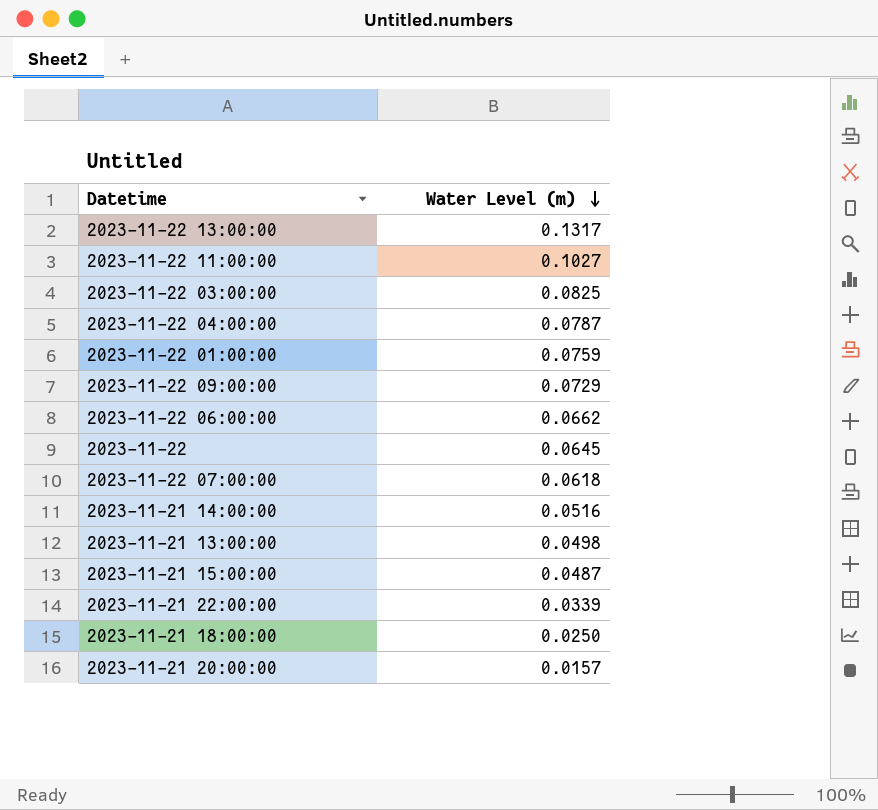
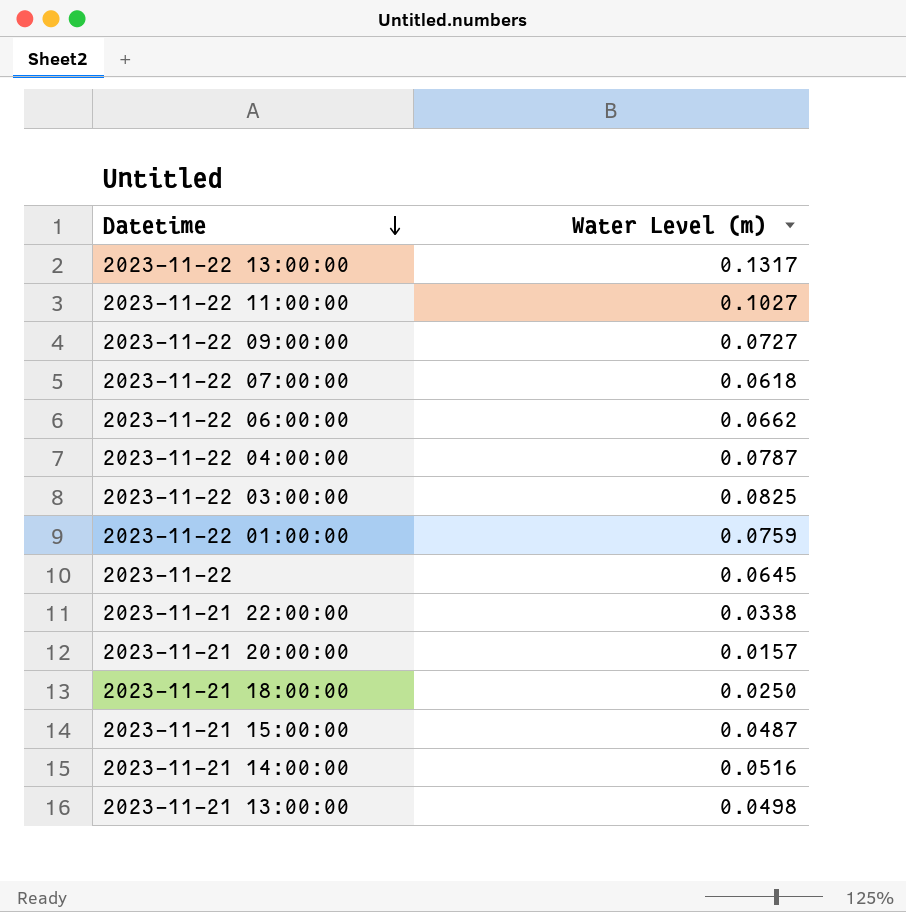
row order: Water Level (m) descending -> Datetime descending
2023-11-22 09:00:00 | Water Level (m): 0.0729 -> 0.0727
2023-11-21 22:00:00 | Water Level (m): 0.0339 -> 0.0338

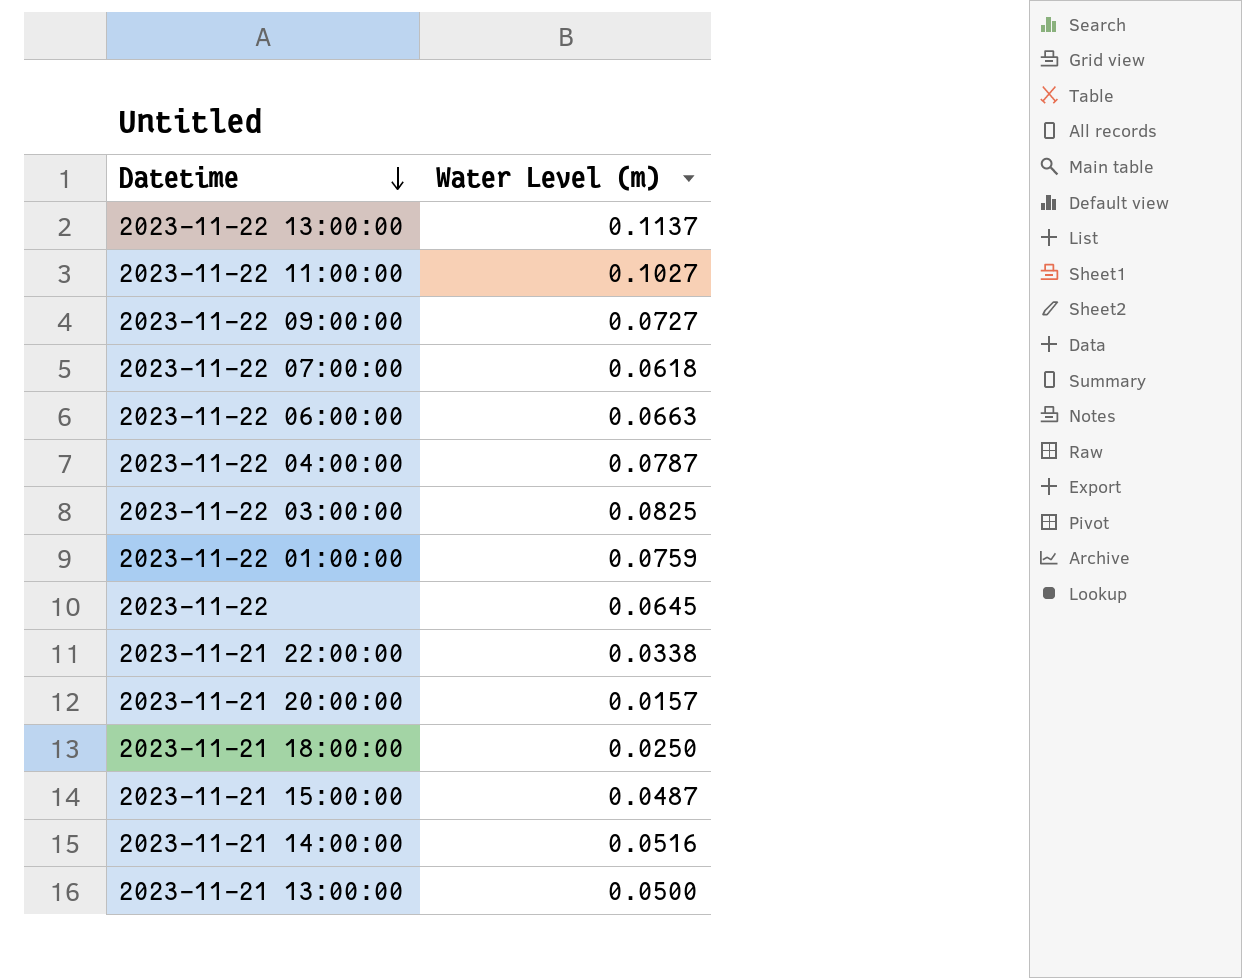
2023-11-22 13:00:00 | Water Level (m): 0.1317 -> 0.1137
2023-11-22 06:00:00 | Water Level (m): 0.0662 -> 0.0663
2023-11-21 13:00:00 | Water Level (m): 0.0498 -> 0.0500

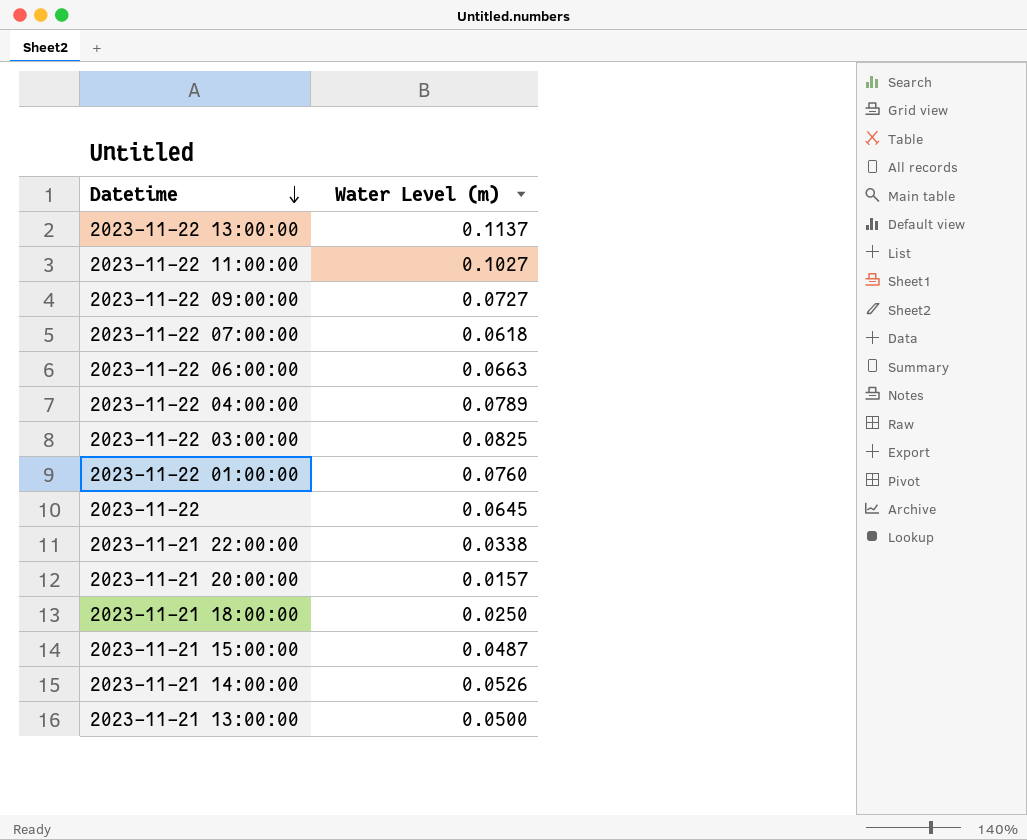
2023-11-22 04:00:00 | Water Level (m): 0.0787 -> 0.0789
2023-11-22 01:00:00 | Water Level (m): 0.0759 -> 0.0760
2023-11-21 14:00:00 | Water Level (m): 0.0516 -> 0.0526

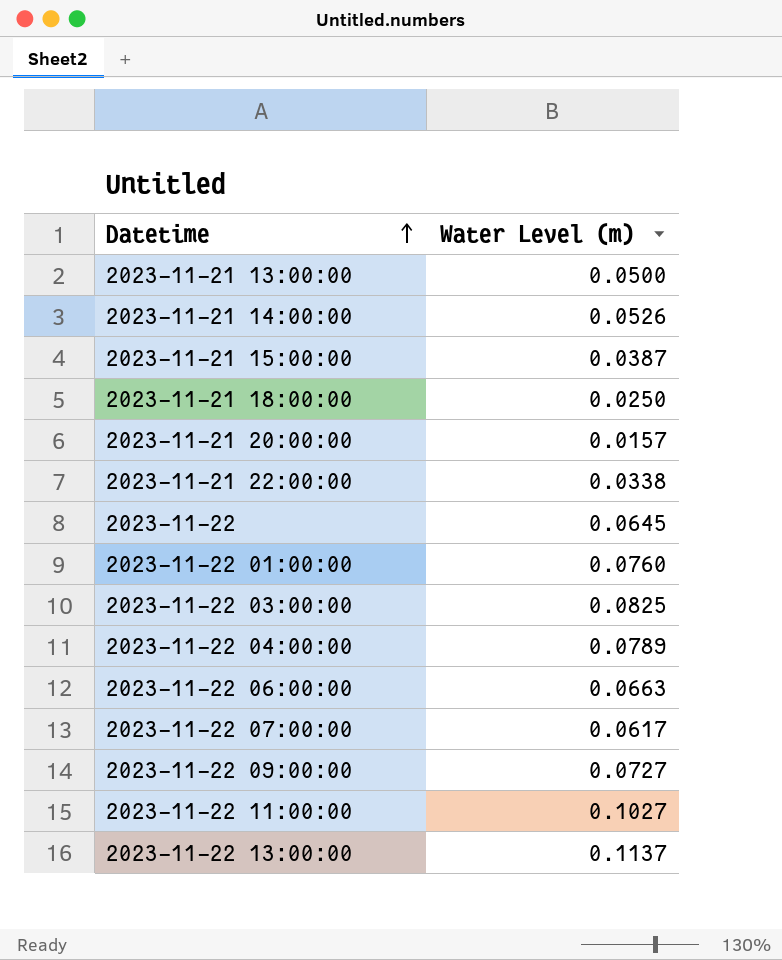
row order: Datetime descending -> Datetime ascending
2023-11-21 15:00:00 | Water Level (m): 0.0487 -> 0.0387
2023-11-22 07:00:00 | Water Level (m): 0.0618 -> 0.0617

